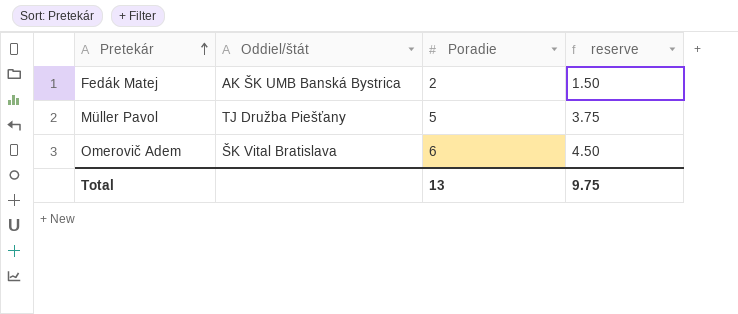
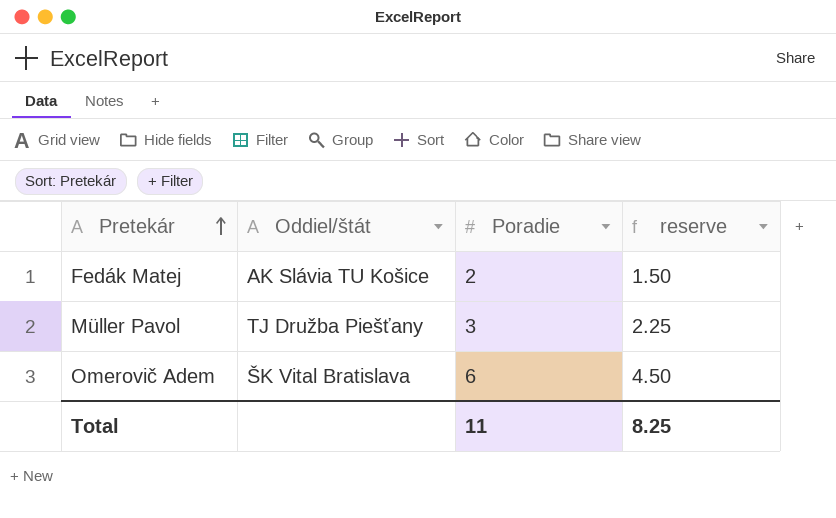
Fedák Matej | Oddiel/štát: AK ŠK UMB Banská Bystrica -> AK Slávia TU Košice
Müller Pavol | Poradie: 5 -> 3
Müller Pavol | reserve: 3.75 -> 2.25
Total | Poradie: 13 -> 11
Total | reserve: 9.75 -> 8.25

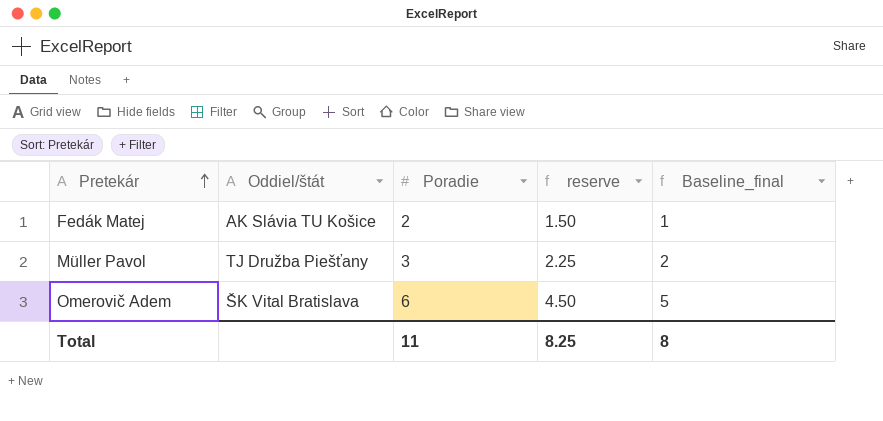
column Baseline_final | formula: none -> [Poradie] - 1

